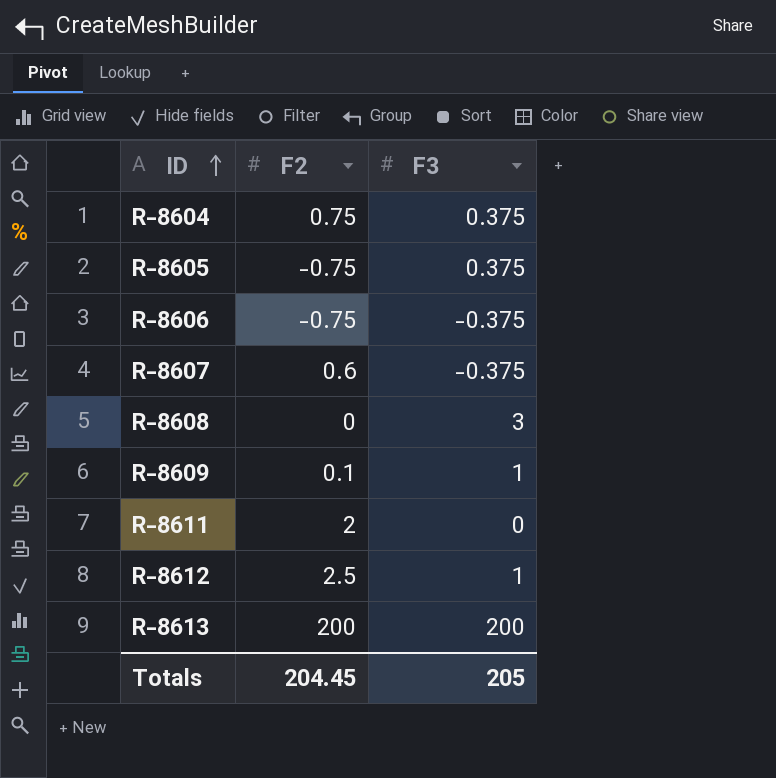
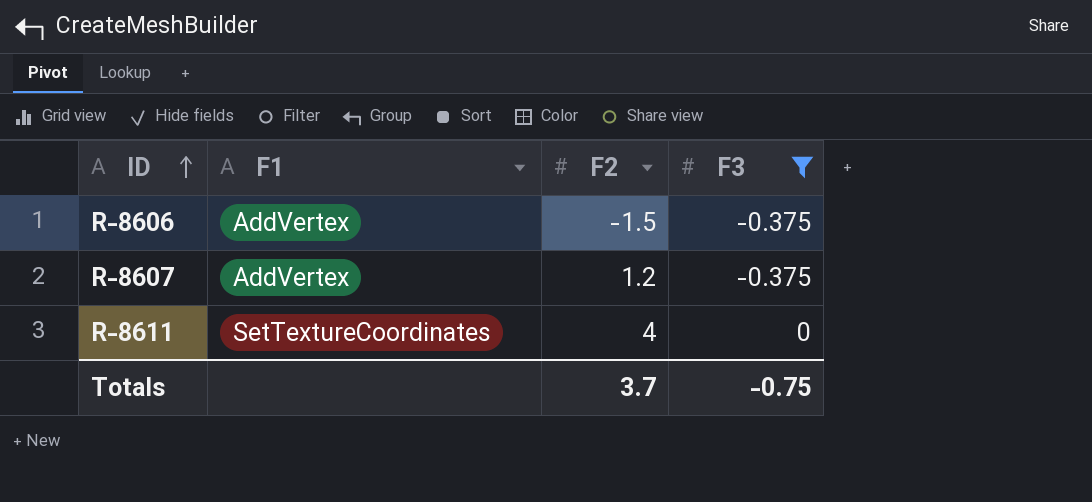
filter: none -> F3 <= 0
column F1 | position: none -> 2
R-8606 | F2: -0.75 -> -1.5
R-8607 | F2: 0.6 -> 1.2
R-8611 | F2: 2 -> 4
Totals | F2: 204.45 -> 3.7
Totals | F3: 205 -> -0.75

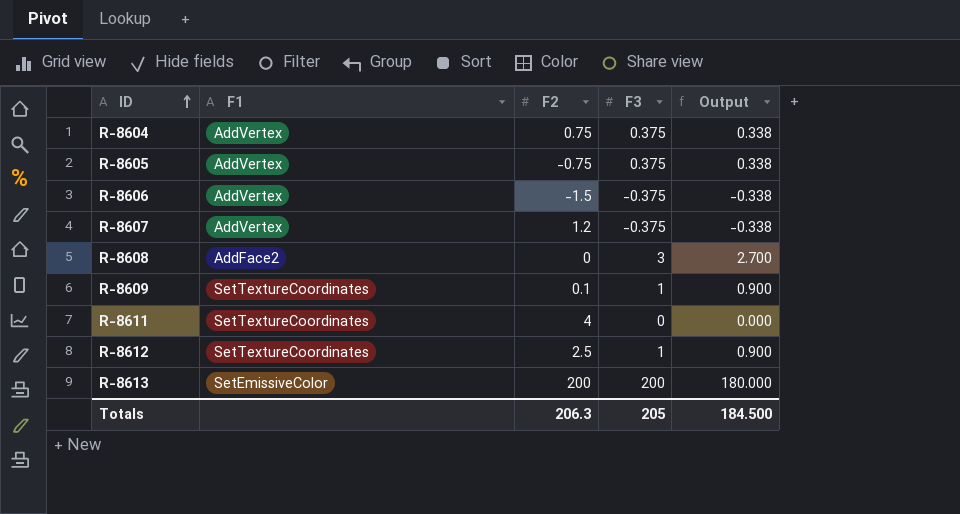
filter: F3 <= 0 -> none
column Output | formula: none -> [F3] * 0.9
Totals | F2: 3.7 -> 206.3
Totals | F3: -0.75 -> 205

